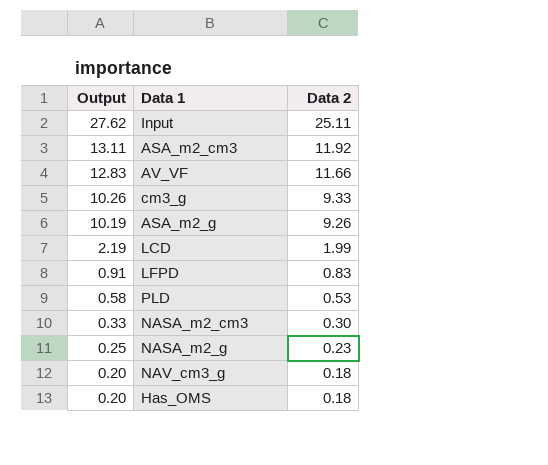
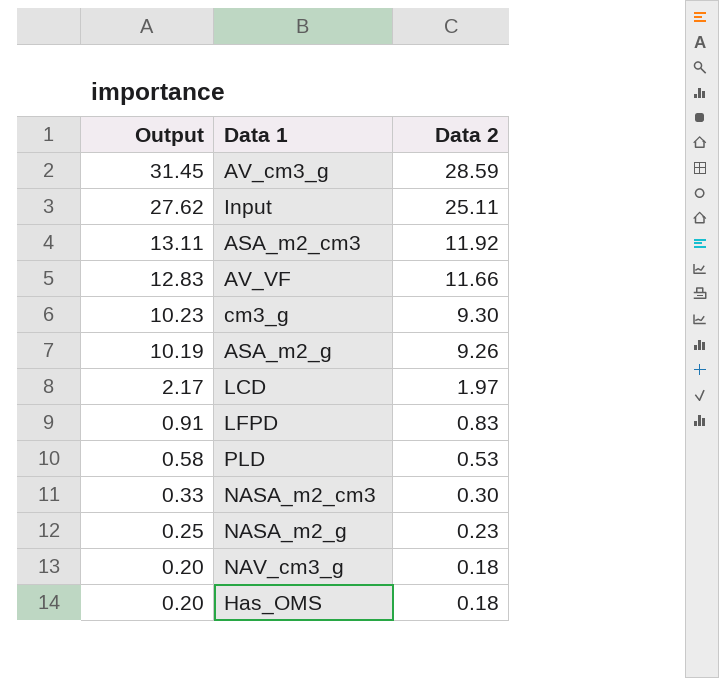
row AV_cm3_g: none -> 31.45 | 28.59
cm3_g | Output: 10.26 -> 10.23
cm3_g | Data 2: 9.33 -> 9.30
LCD | Output: 2.19 -> 2.17
LCD | Data 2: 1.99 -> 1.97

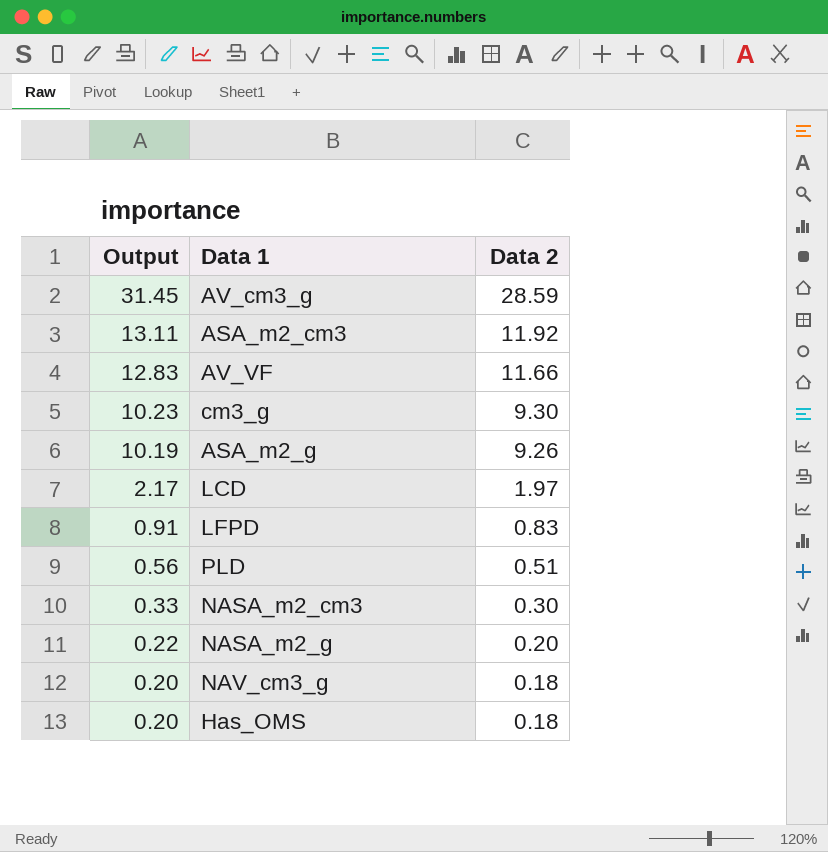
row Input: 27.62 | 25.11 -> none
PLD | Output: 0.58 -> 0.56
PLD | Data 2: 0.53 -> 0.51
NASA_m2_g | Output: 0.25 -> 0.22
NASA_m2_g | Data 2: 0.23 -> 0.20

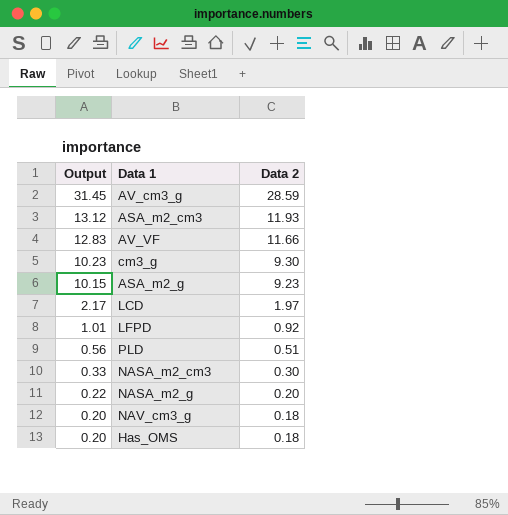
ASA_m2_cm3 | Output: 13.11 -> 13.12
ASA_m2_cm3 | Data 2: 11.92 -> 11.93
ASA_m2_g | Output: 10.19 -> 10.15
ASA_m2_g | Data 2: 9.26 -> 9.23
LFPD | Output: 0.91 -> 1.01
LFPD | Data 2: 0.83 -> 0.92

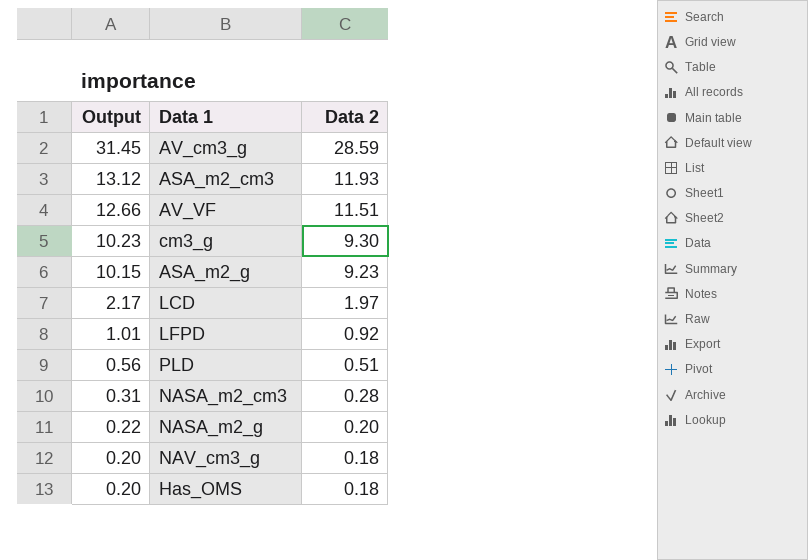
AV_VF | Output: 12.83 -> 12.66
AV_VF | Data 2: 11.66 -> 11.51
NASA_m2_cm3 | Output: 0.33 -> 0.31
NASA_m2_cm3 | Data 2: 0.30 -> 0.28

